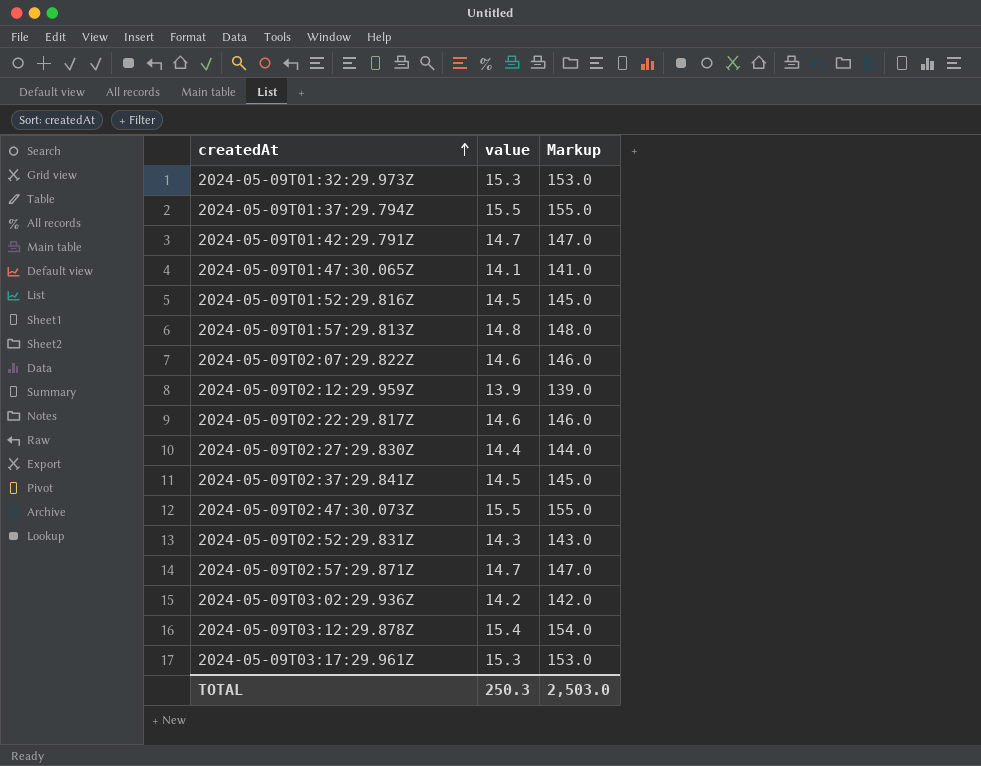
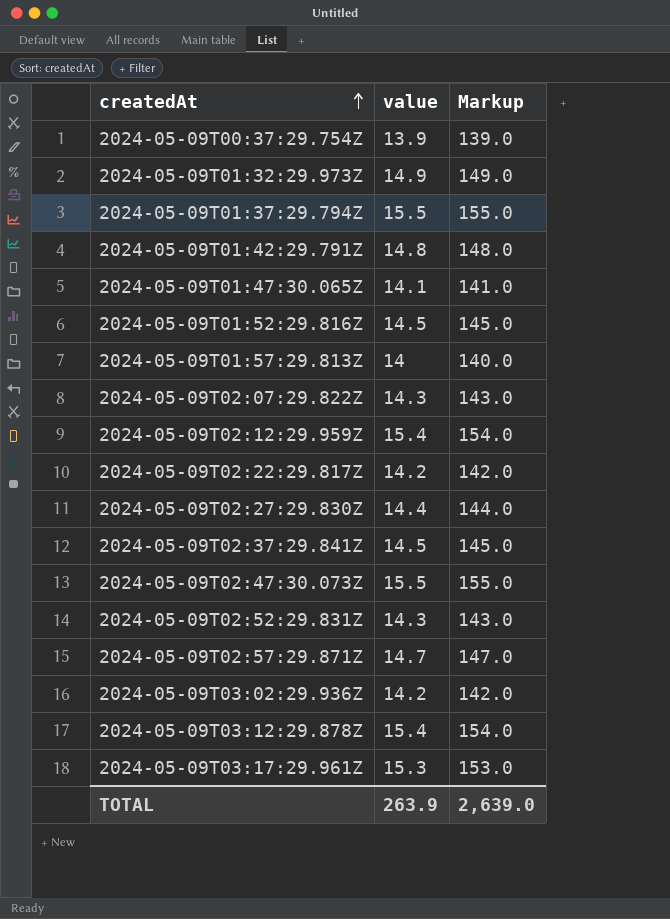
row 2024-05-09T00:37:29.754Z: none -> 13.9 | 139.0
2024-05-09T01:32:29.973Z | value: 15.3 -> 14.9
2024-05-09T01:32:29.973Z | Markup: 153.0 -> 149.0
2024-05-09T01:42:29.791Z | value: 14.7 -> 14.8
2024-05-09T01:42:29.791Z | Markup: 147.0 -> 148.0
2024-05-09T01:57:29.813Z | value: 14.8 -> 14
2024-05-09T01:57:29.813Z | Markup: 148.0 -> 140.0
2024-05-09T02:07:29.822Z | value: 14.6 -> 14.3
2024-05-09T02:07:29.822Z | Markup: 146.0 -> 143.0
2024-05-09T02:12:29.959Z | value: 13.9 -> 15.4
2024-05-09T02:12:29.959Z | Markup: 139.0 -> 154.0
2024-05-09T02:22:29.817Z | value: 14.6 -> 14.2
2024-05-09T02:22:29.817Z | Markup: 146.0 -> 142.0
TOTAL | value: 250.3 -> 263.9
TOTAL | Markup: 2,503.0 -> 2,639.0

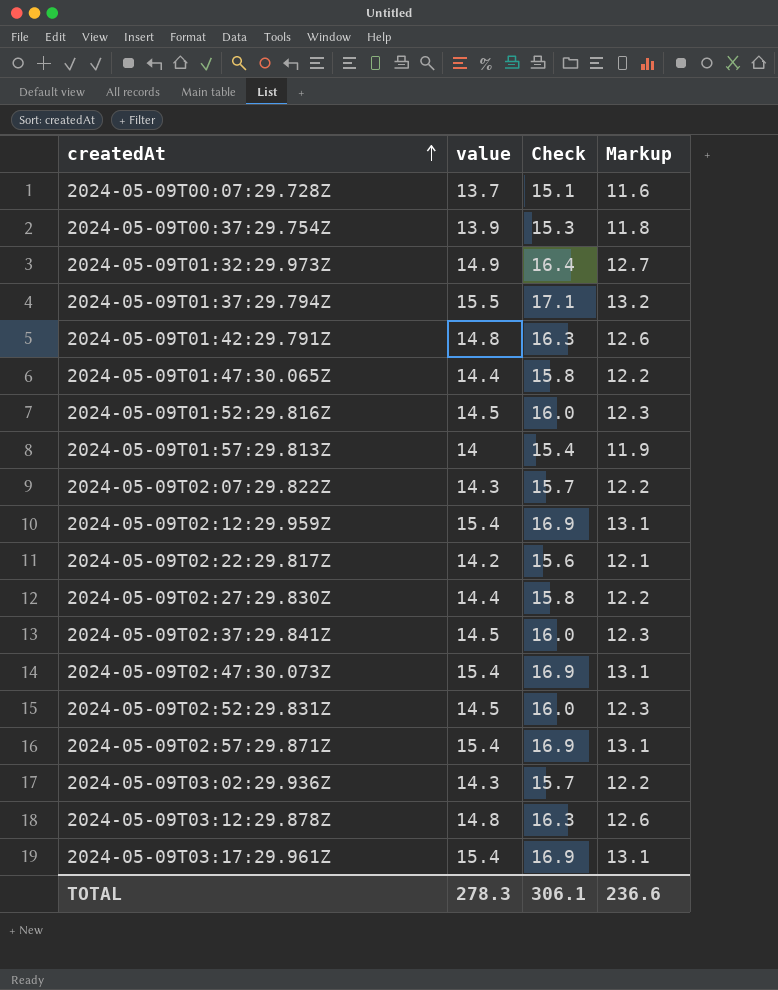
column Check | formula: none -> [value] * 1.1
column Markup | formula: [value] * 10 -> [value] * 0.85
row 2024-05-09T00:07:29.728Z: none -> 13.7 | 15.1 | 11.6
2024-05-09T01:47:30.065Z | value: 14.1 -> 14.4
2024-05-09T02:47:30.073Z | value: 15.5 -> 15.4
2024-05-09T02:52:29.831Z | value: 14.3 -> 14.5
2024-05-09T02:57:29.871Z | value: 14.7 -> 15.4
2024-05-09T03:02:29.936Z | value: 14.2 -> 14.3
2024-05-09T03:12:29.878Z | value: 15.4 -> 14.8
2024-05-09T03:17:29.961Z | value: 15.3 -> 15.4
TOTAL | value: 263.9 -> 278.3
TOTAL | Markup: 2,639.0 -> 236.6

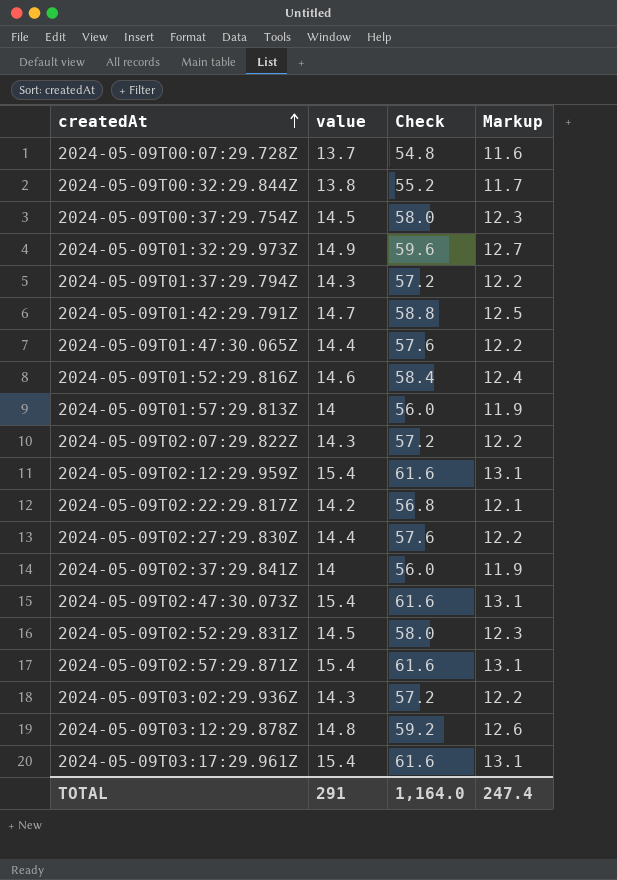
column Check | formula: [value] * 1.1 -> [value] * 4
row 2024-05-09T00:32:29.844Z: none -> 13.8 | 55.2 | 11.7
2024-05-09T00:37:29.754Z | value: 13.9 -> 14.5
2024-05-09T00:37:29.754Z | Markup: 11.8 -> 12.3
2024-05-09T01:37:29.794Z | value: 15.5 -> 14.3
2024-05-09T01:37:29.794Z | Markup: 13.2 -> 12.2
2024-05-09T01:42:29.791Z | value: 14.8 -> 14.7
2024-05-09T01:42:29.791Z | Markup: 12.6 -> 12.5
2024-05-09T01:52:29.816Z | value: 14.5 -> 14.6
2024-05-09T01:52:29.816Z | Markup: 12.3 -> 12.4
2024-05-09T02:37:29.841Z | value: 14.5 -> 14
2024-05-09T02:37:29.841Z | Markup: 12.3 -> 11.9
TOTAL | value: 278.3 -> 291
TOTAL | Check: 306.1 -> 1,164.0
TOTAL | Markup: 236.6 -> 247.4

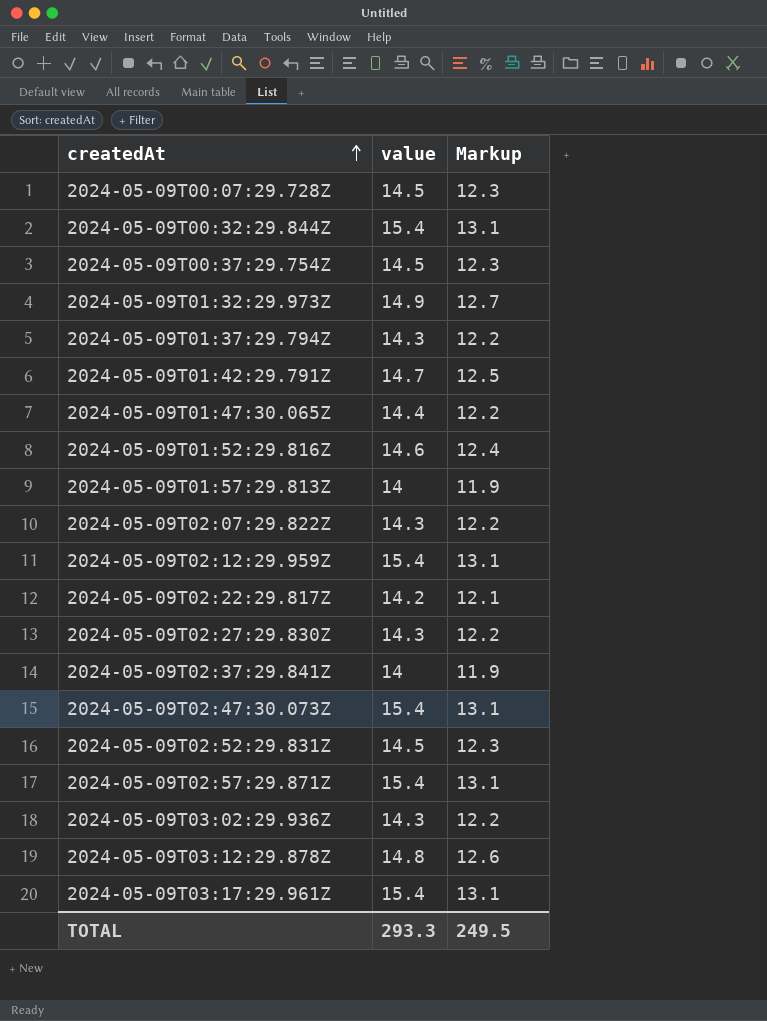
column Check | formula: [value] * 4 -> none
2024-05-09T00:07:29.728Z | value: 13.7 -> 14.5
2024-05-09T00:07:29.728Z | Markup: 11.6 -> 12.3
2024-05-09T00:32:29.844Z | value: 13.8 -> 15.4
2024-05-09T00:32:29.844Z | Markup: 11.7 -> 13.1
2024-05-09T02:27:29.830Z | value: 14.4 -> 14.3
TOTAL | value: 291 -> 293.3
TOTAL | Markup: 247.4 -> 249.5

